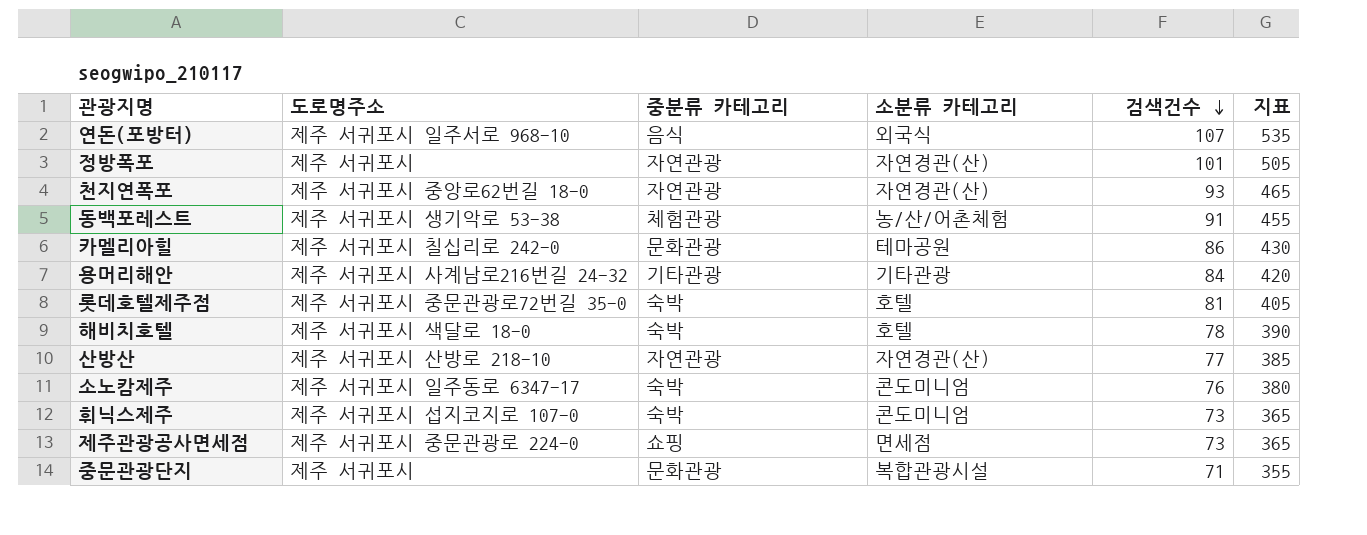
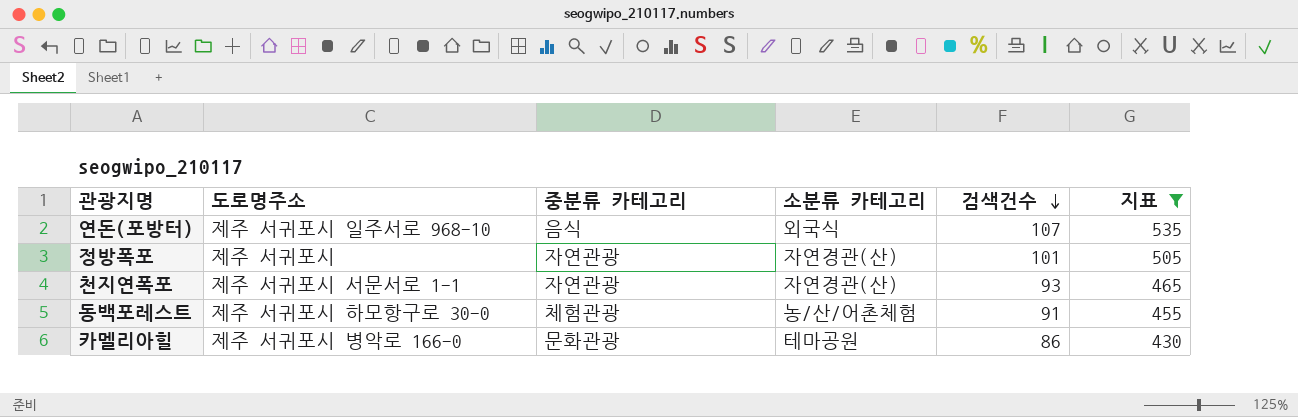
filter: none -> 지표 >= 430
천지연폭포 | 도로명주소: 제주 서귀포시 중앙로62번길 18-0 -> 제주 서귀포시 서문서로 1-1
동백포레스트 | 도로명주소: 제주 서귀포시 생기악로 53-38 -> 제주 서귀포시 하모항구로 30-0
카멜리아힐 | 도로명주소: 제주 서귀포시 칠십리로 242-0 -> 제주 서귀포시 병악로 166-0

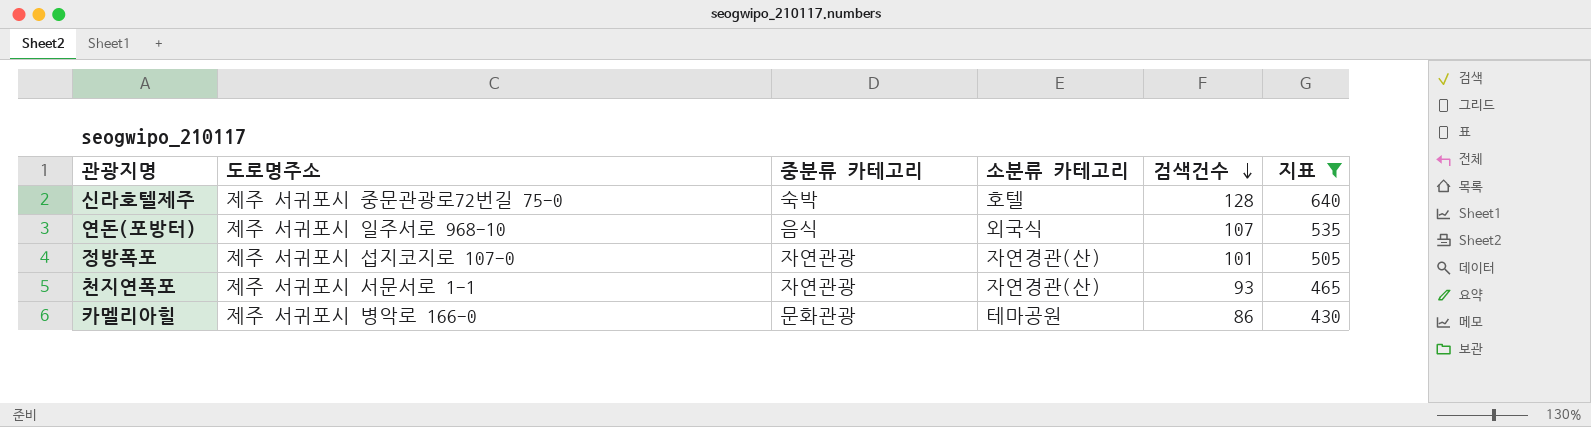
row 동백포레스트: 제주 서귀포시 하모항구로 30-0 | 체험관광 | 농/산/어촌체험 | 91 | 455 -> none
row 신라호텔제주: none -> 제주 서귀포시 중문관광로72번길 75-0 | 숙박 | 호텔 | 128 | 640
정방폭포 | 도로명주소: 제주 서귀포시 -> 제주 서귀포시 섭지코지로 107-0

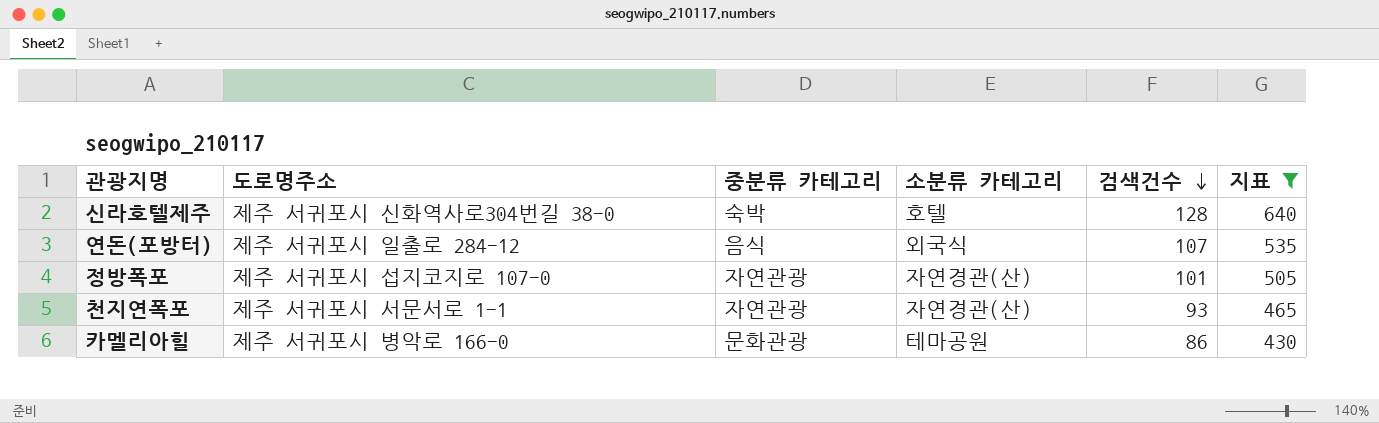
신라호텔제주 | 도로명주소: 제주 서귀포시 중문관광로72번길 75-0 -> 제주 서귀포시 신화역사로304번길 38-0
연돈(포방터) | 도로명주소: 제주 서귀포시 일주서로 968-10 -> 제주 서귀포시 일출로 284-12

